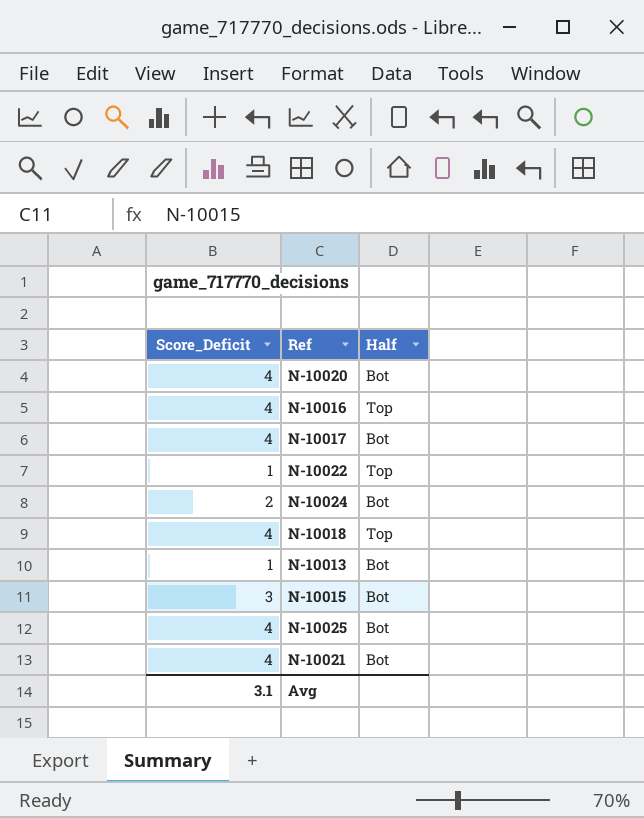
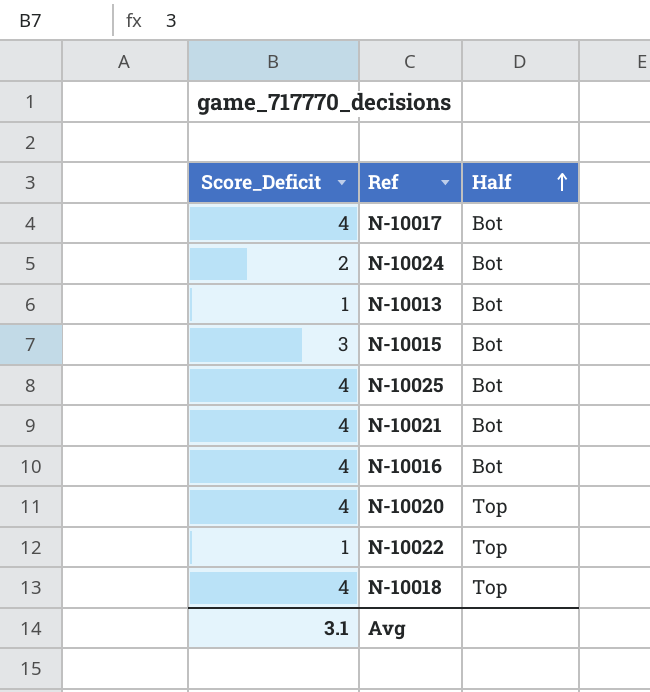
row order: none -> Half ascending
N-10016 | Half: Top -> Bot
N-10020 | Half: Bot -> Top

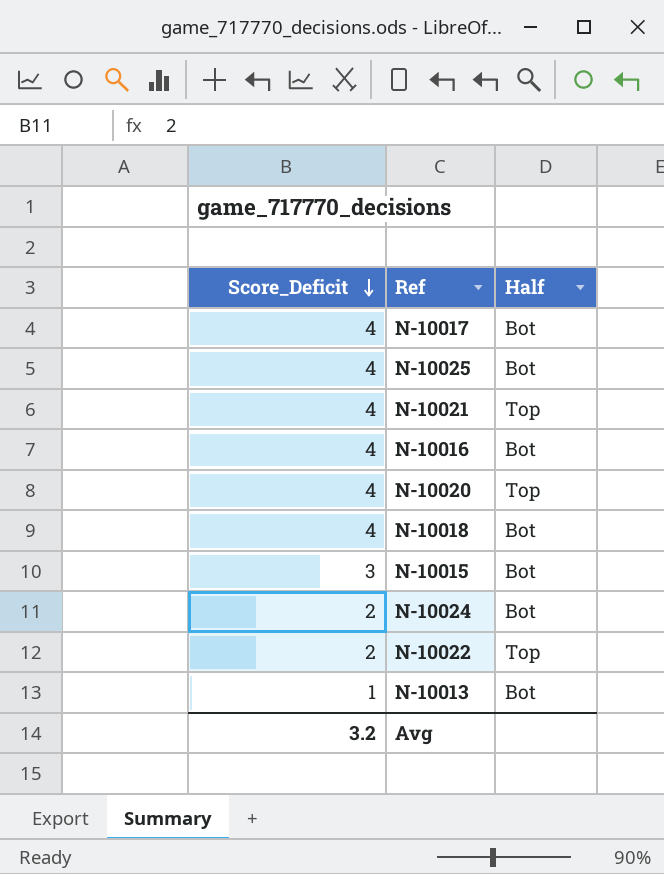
row order: Half ascending -> Score_Deficit descending
N-10021 | Half: Bot -> Top
N-10018 | Half: Top -> Bot
N-10022 | Score_Deficit: 1 -> 2
Avg | Score_Deficit: 3.1 -> 3.2

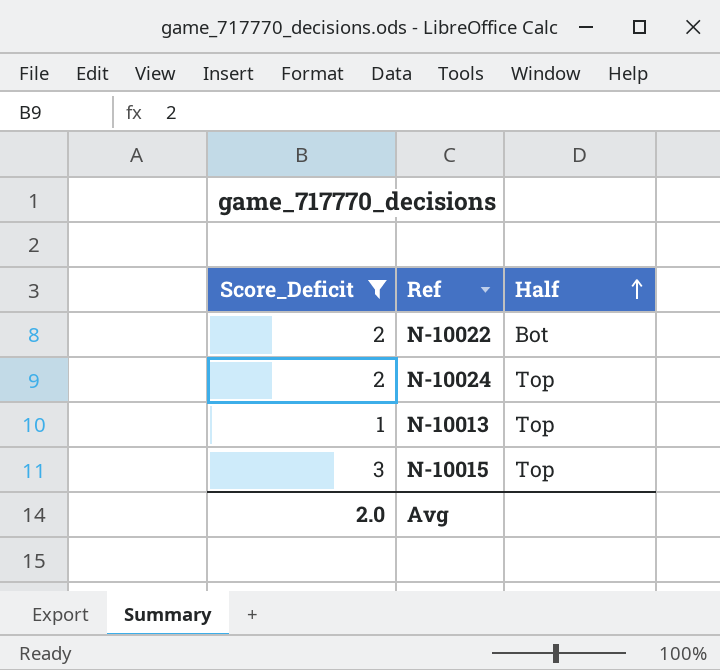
filter: none -> Score_Deficit != 4
row order: Score_Deficit descending -> Half ascending
N-10022 | Half: Top -> Bot
N-10024 | Half: Bot -> Top
N-10013 | Half: Bot -> Top
N-10015 | Half: Bot -> Top
Avg | Score_Deficit: 3.2 -> 2.0

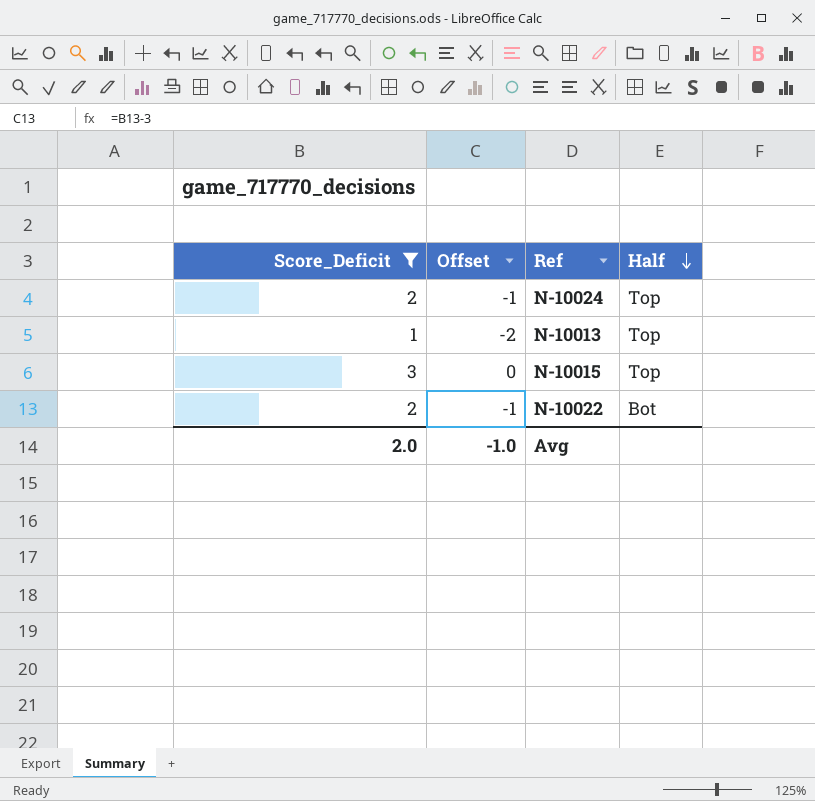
row order: Half ascending -> Half descending
column Offset | formula: none -> [Score_Deficit] - 3

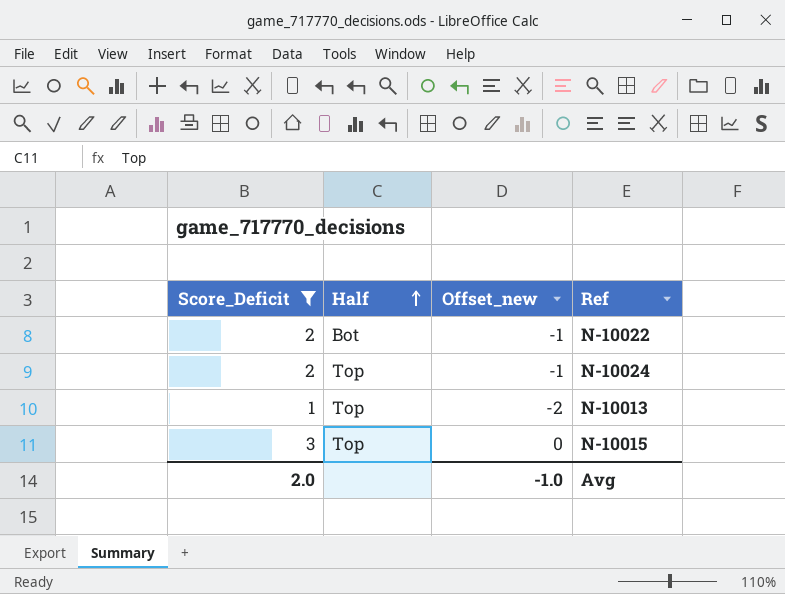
row order: Half descending -> Half ascending
column Half | position: 4 -> 2
column name: Offset -> Offset_new

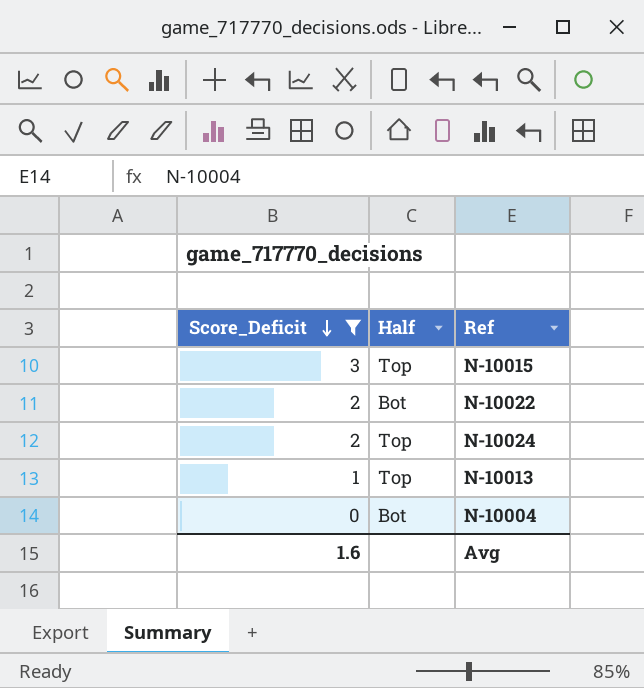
row order: Half ascending -> Score_Deficit descending
column Offset_new | formula: [Score_Deficit] - 3 -> none
row N-10004: none -> 0 | Bot
Avg | Score_Deficit: 2.0 -> 1.6

